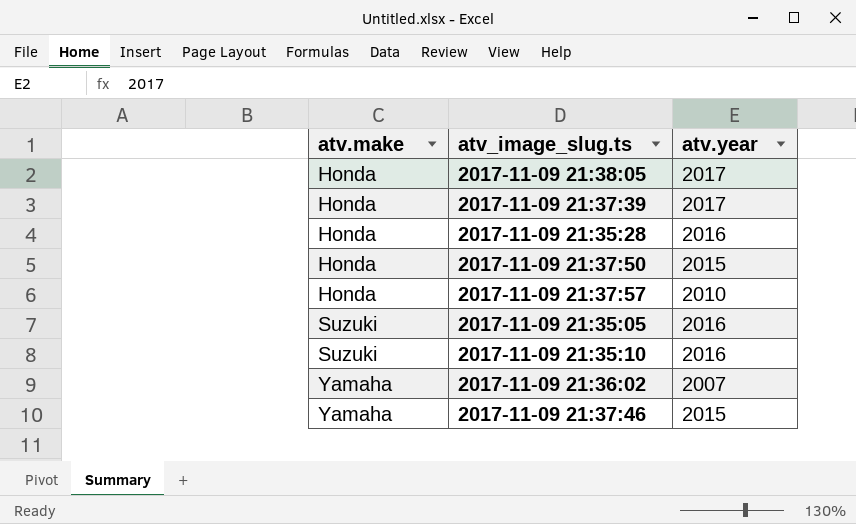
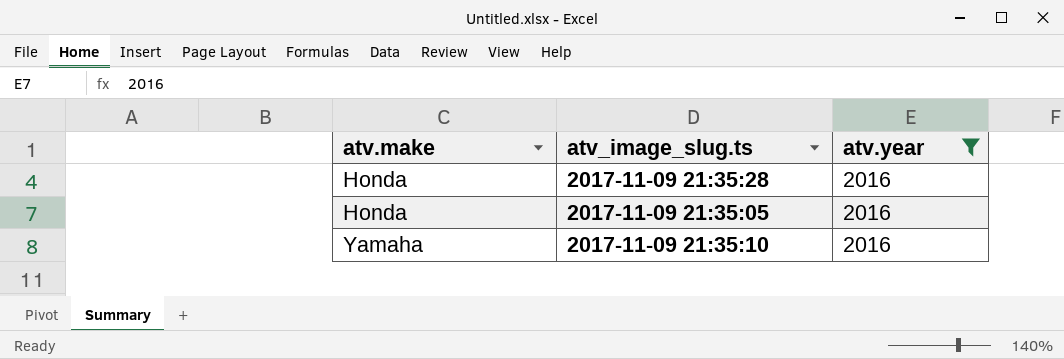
filter: none -> atv.year = 2016
2017-11-09 21:35:05 | atv.make: Suzuki -> Honda
2017-11-09 21:35:10 | atv.make: Suzuki -> Yamaha

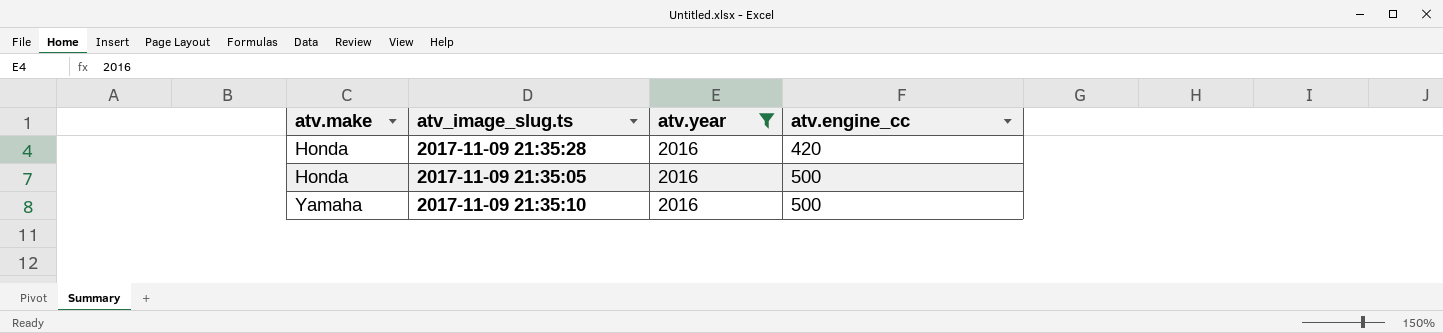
column atv.engine_cc | position: none -> 4

